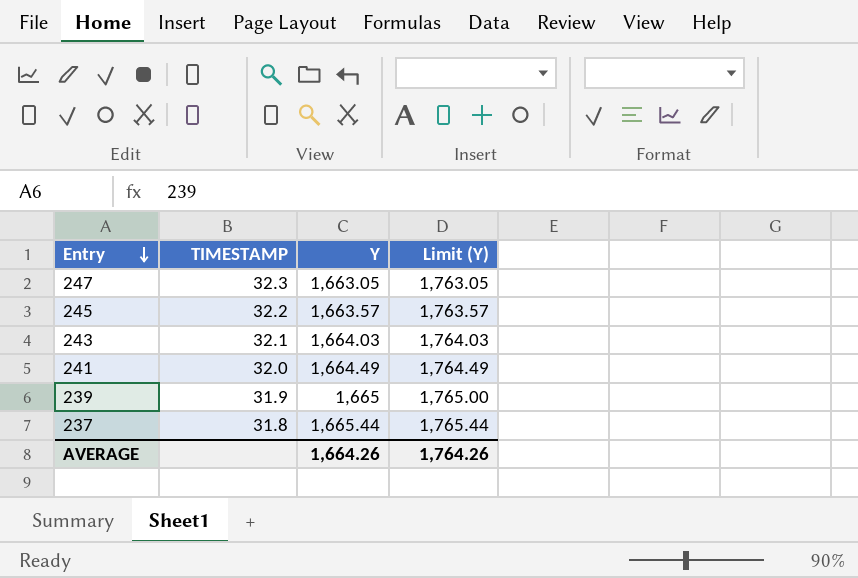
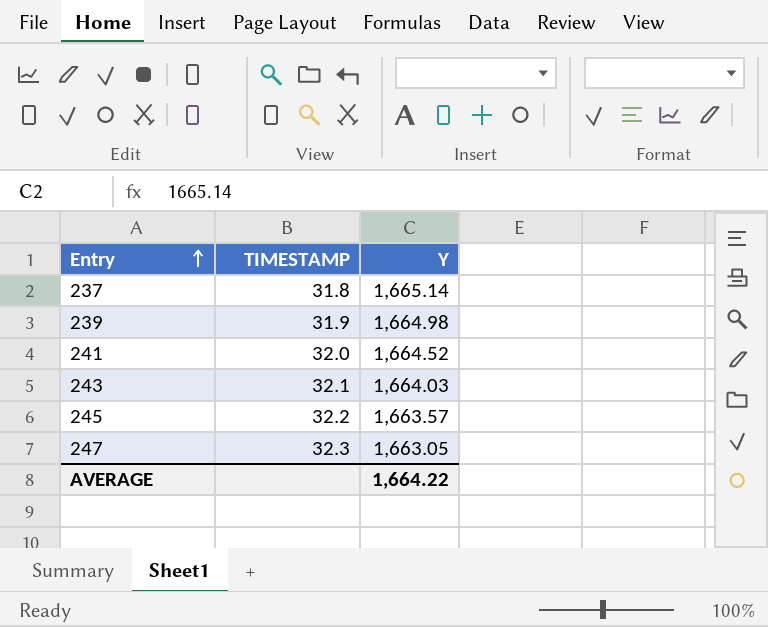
row order: Entry descending -> Entry ascending
column Limit (Y) | formula: [Y] + 100 -> none
237 | Y: 1,665.44 -> 1,665.14
239 | Y: 1,665 -> 1,664.98
241 | Y: 1,664.49 -> 1,664.52
AVERAGE | Y: 1,664.26 -> 1,664.22

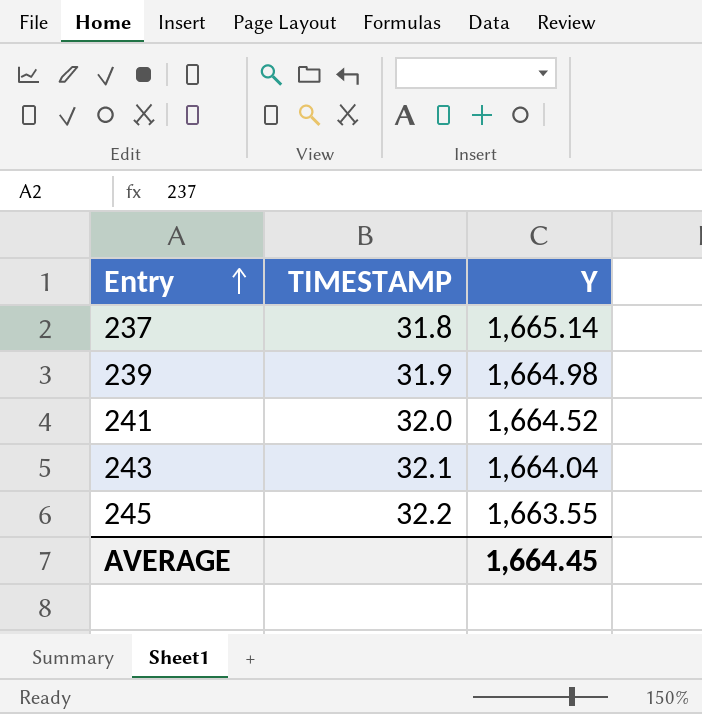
row 247: 32.3 | 1,663.05 -> none
243 | Y: 1,664.03 -> 1,664.04
245 | Y: 1,663.57 -> 1,663.55
AVERAGE | Y: 1,664.22 -> 1,664.45

